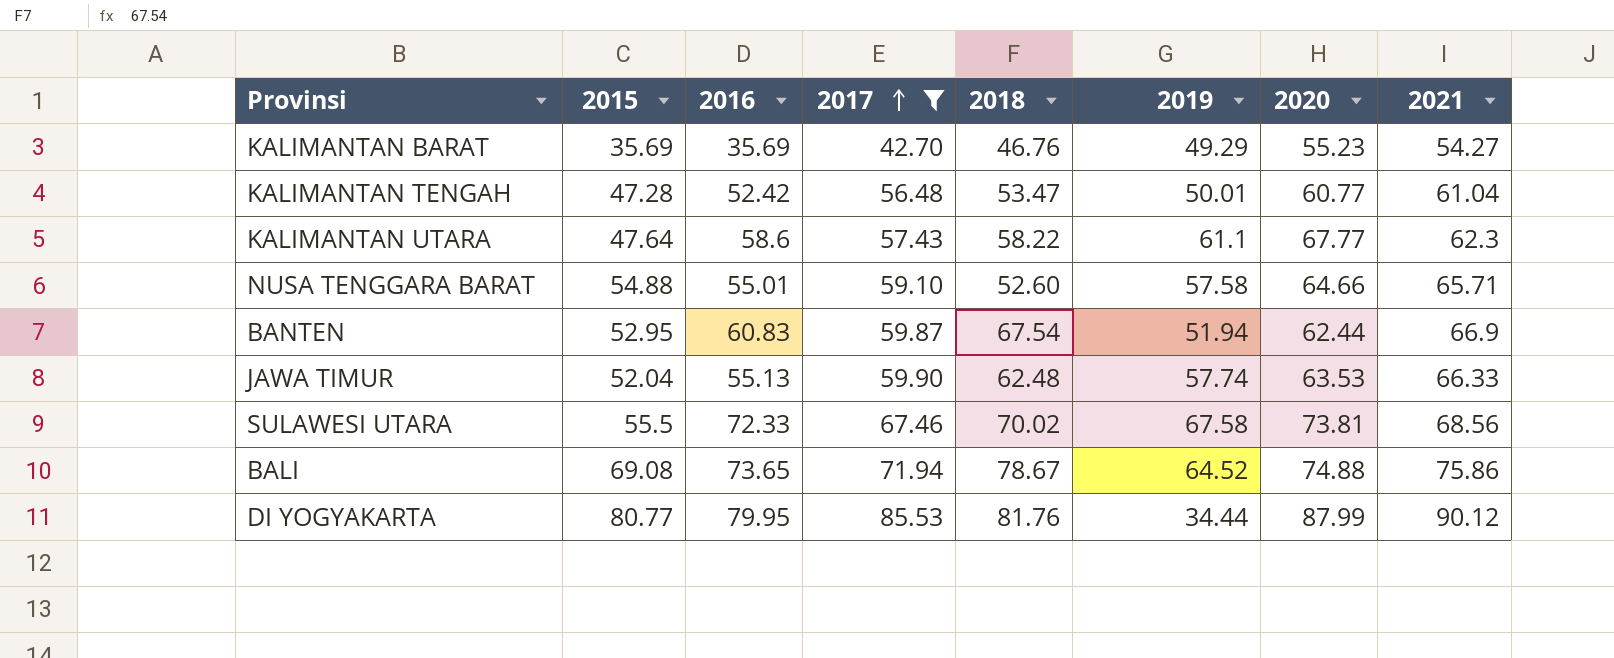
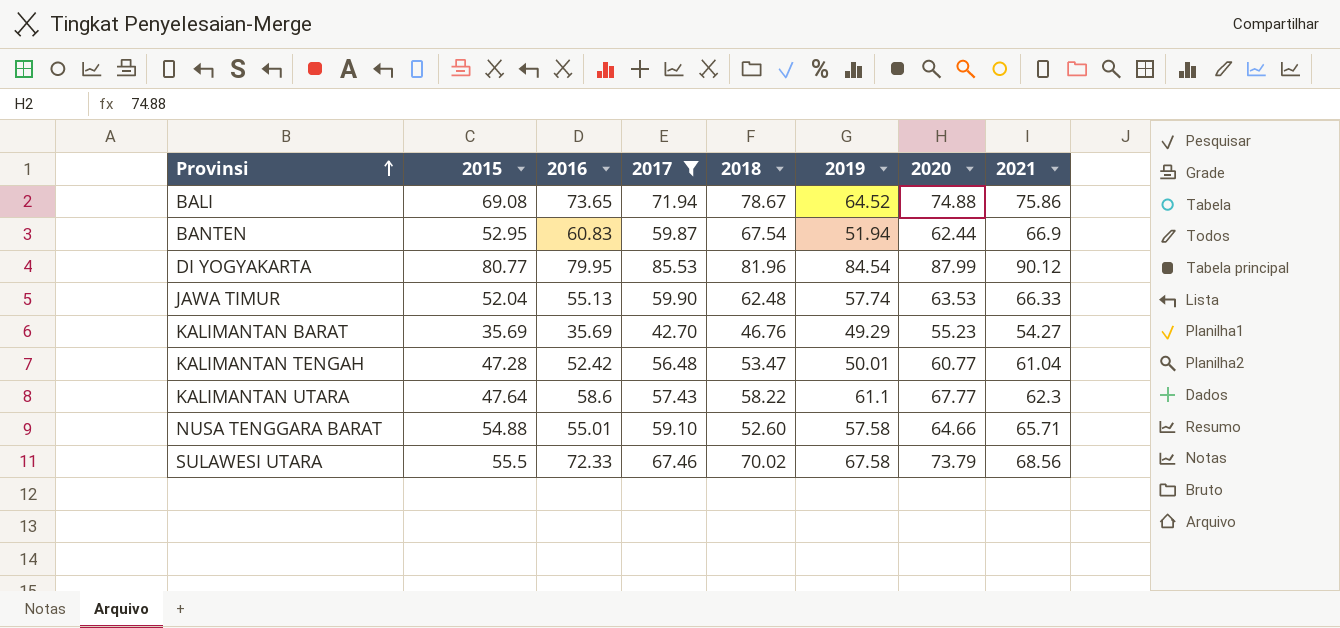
row order: 2017 ascending -> Provinsi ascending
DI YOGYAKARTA | 2018: 81.76 -> 81.96
DI YOGYAKARTA | 2019: 34.44 -> 84.54
SULAWESI UTARA | 2020: 73.81 -> 73.79

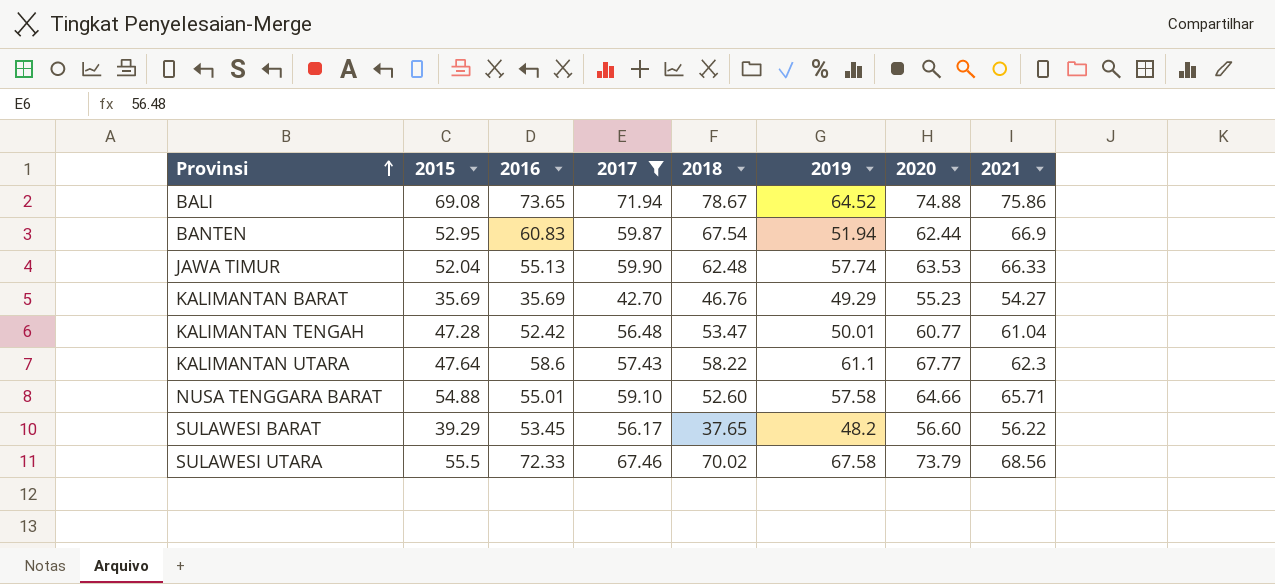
row DI YOGYAKARTA: 80.77 | 79.95 | 85.53 | 81.96 | 84.54 | 87.99 | 90.12 -> none
row SULAWESI BARAT: none -> 39.29 | 53.45 | 56.17 | 37.65 | 48.2 | 56.60 | 56.22

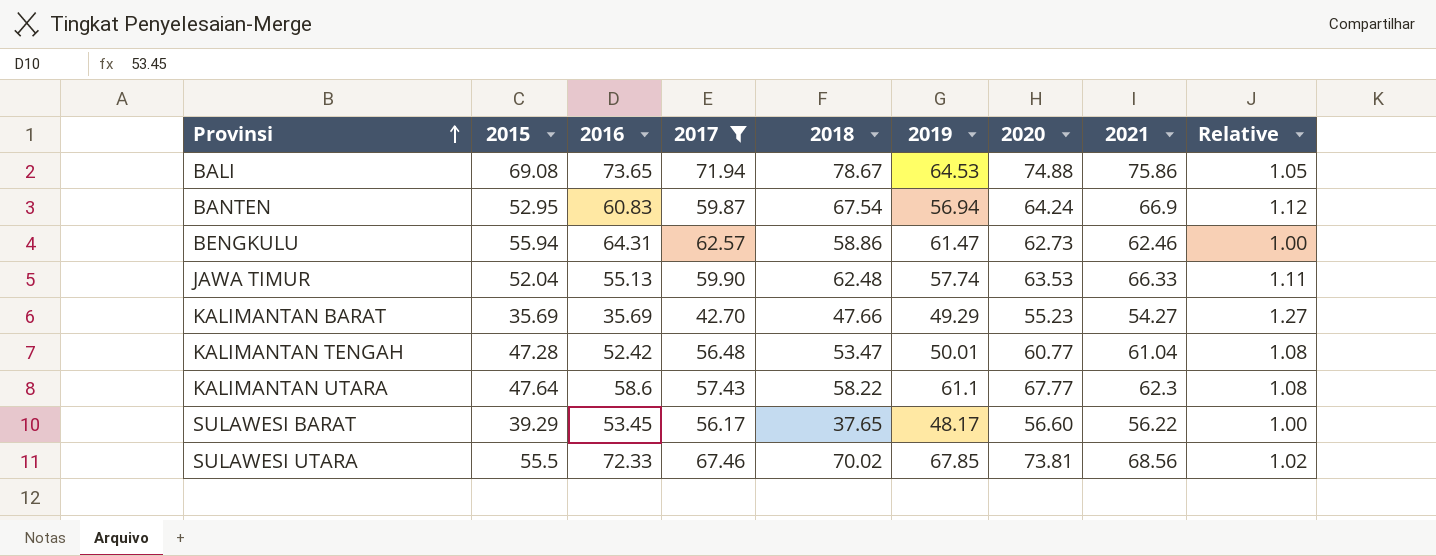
column Relative | formula: none -> [2021] / [2017]
row NUSA TENGGARA BARAT: 54.88 | 55.01 | 59.10 | 52.60 | 57.58 | 64.66 | 65.71 -> none
BALI | 2019: 64.52 -> 64.53
BANTEN | 2019: 51.94 -> 56.94
BANTEN | 2020: 62.44 -> 64.24
row BENGKULU: none -> 55.94 | 64.31 | 62.57 | 58.86 | 61.47 | 62.73 | 62.46 | 1.00
KALIMANTAN BARAT | 2018: 46.76 -> 47.66
SULAWESI BARAT | 2019: 48.2 -> 48.17
SULAWESI UTARA | 2019: 67.58 -> 67.85
SULAWESI UTARA | 2020: 73.79 -> 73.81

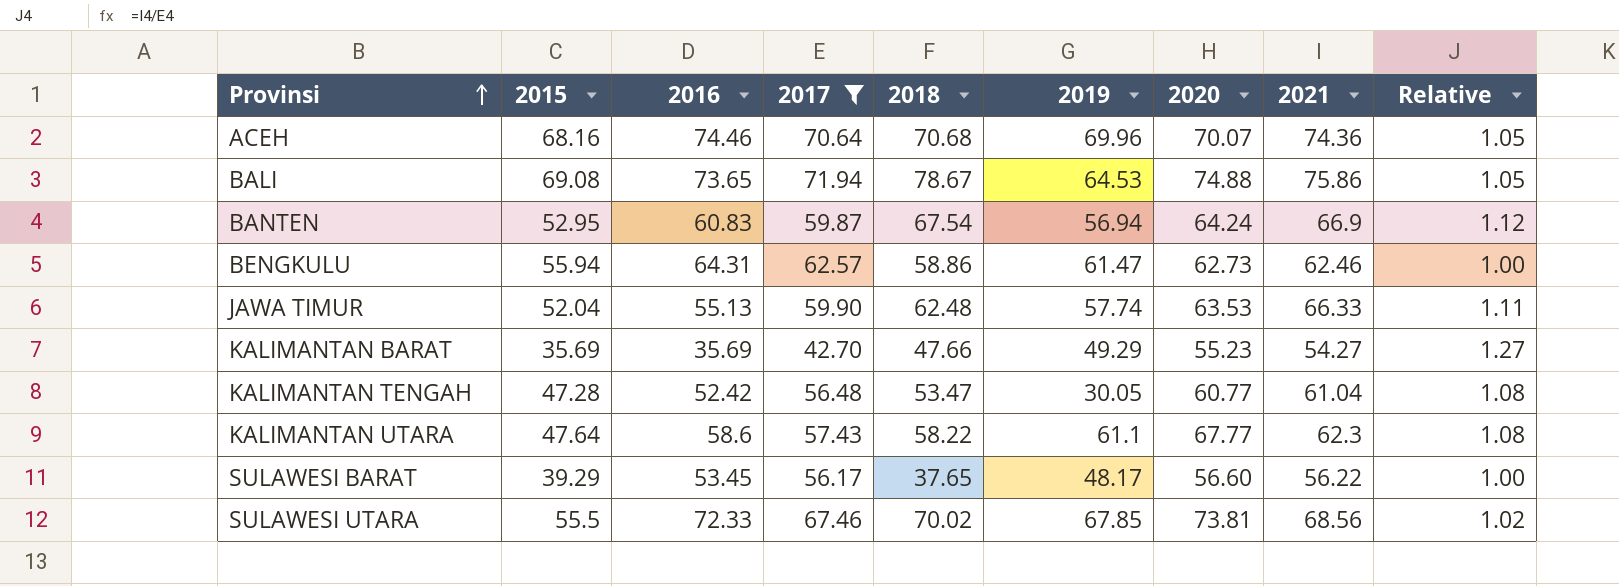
row ACEH: none -> 68.16 | 74.46 | 70.64 | 70.68 | 69.96 | 70.07 | 74.36 | 1.05
KALIMANTAN TENGAH | 2019: 50.01 -> 30.05

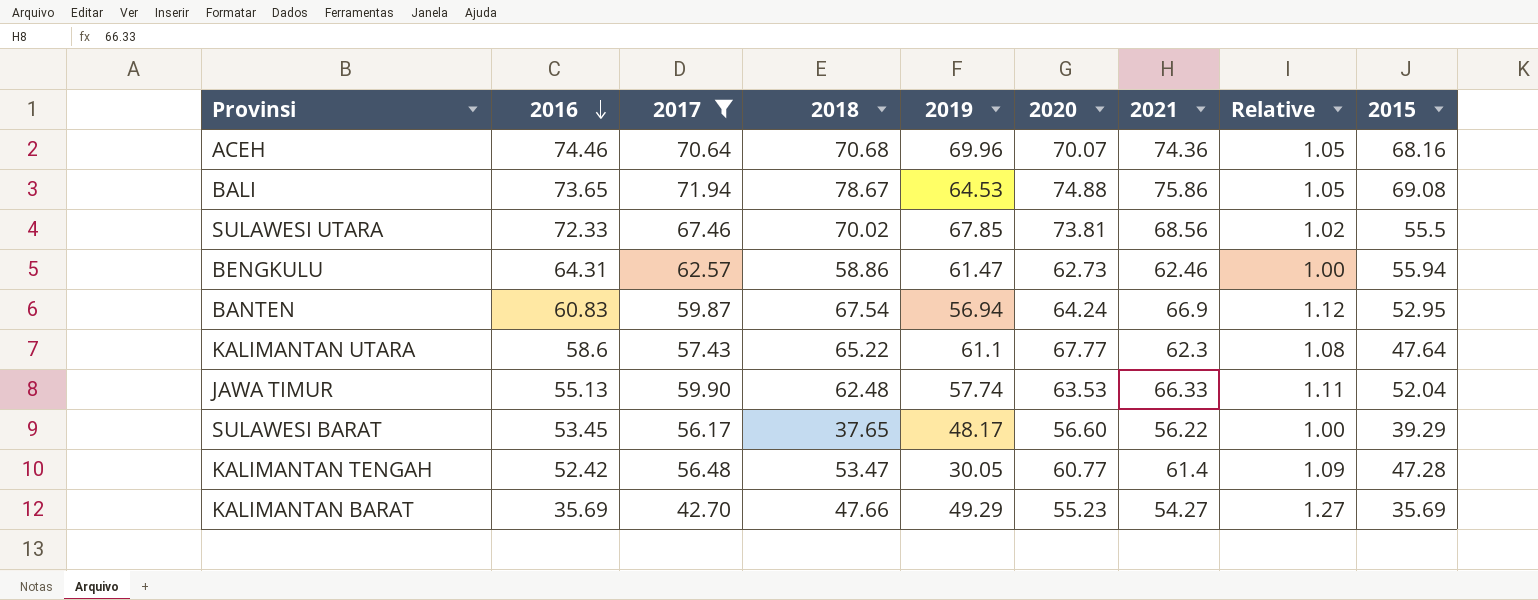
row order: Provinsi ascending -> 2016 descending
column 2015 | position: 2 -> 9
KALIMANTAN UTARA | 2018: 58.22 -> 65.22
KALIMANTAN TENGAH | 2021: 61.04 -> 61.4
KALIMANTAN TENGAH | Relative: 1.08 -> 1.09

